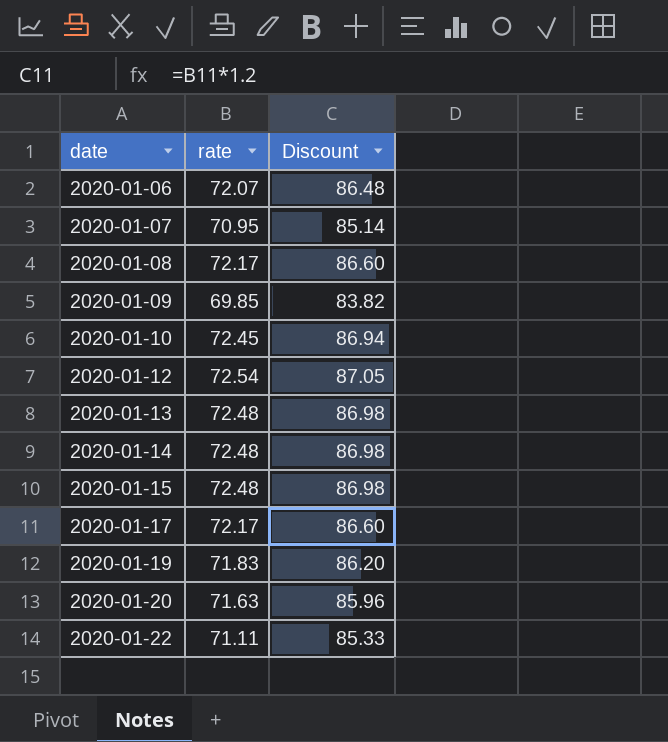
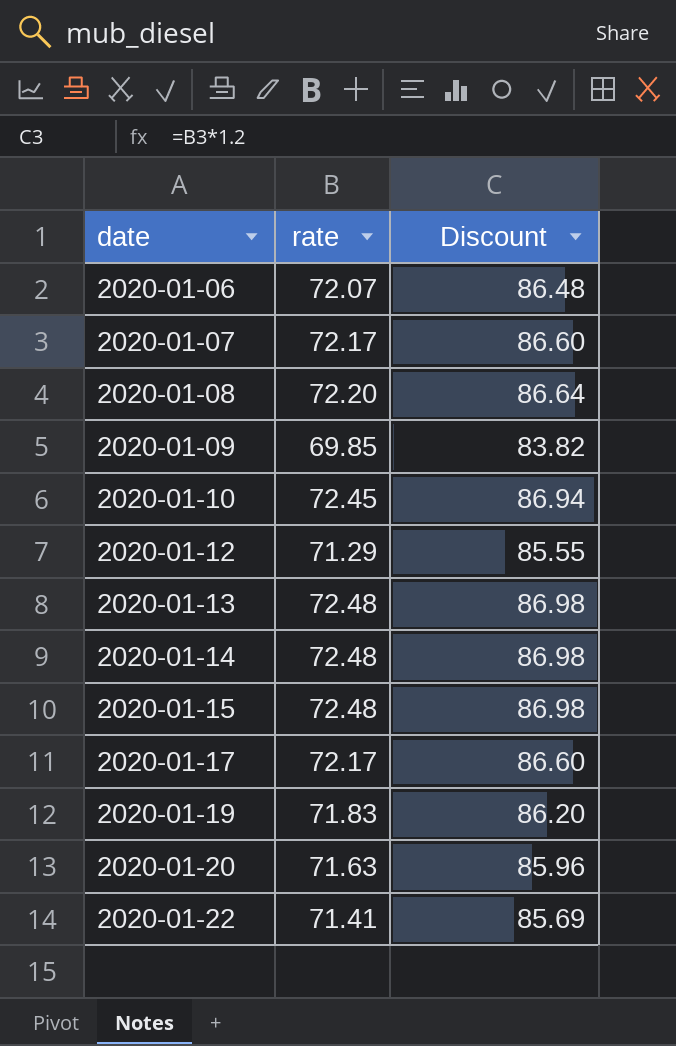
2020-01-07 | rate: 70.95 -> 72.17
2020-01-07 | Discount: 85.14 -> 86.60
2020-01-08 | rate: 72.17 -> 72.20
2020-01-08 | Discount: 86.60 -> 86.64
2020-01-12 | rate: 72.54 -> 71.29
2020-01-12 | Discount: 87.05 -> 85.55
2020-01-22 | rate: 71.11 -> 71.41
2020-01-22 | Discount: 85.33 -> 85.69

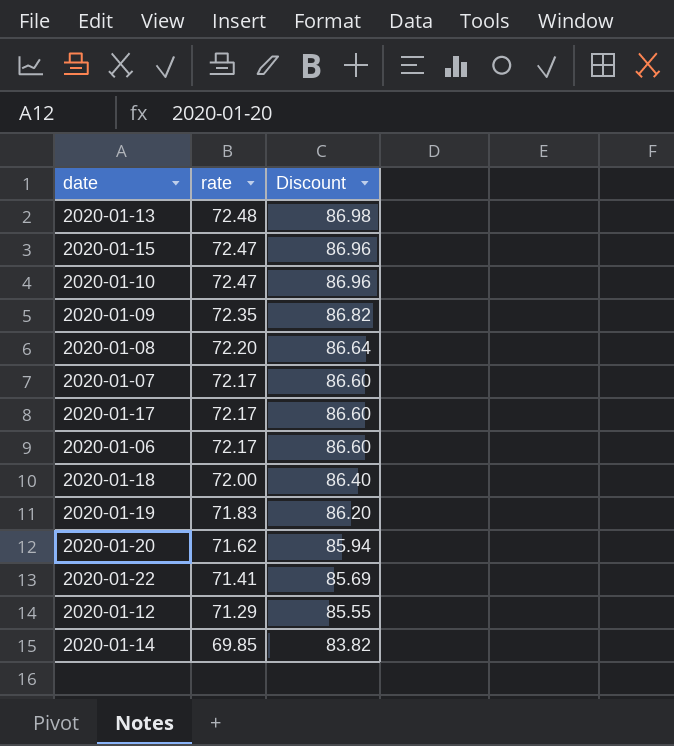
row order: date ascending -> rate descending
2020-01-15 | rate: 72.48 -> 72.47
2020-01-15 | Discount: 86.98 -> 86.96
2020-01-10 | rate: 72.45 -> 72.47
2020-01-10 | Discount: 86.94 -> 86.96
2020-01-09 | rate: 69.85 -> 72.35
2020-01-09 | Discount: 83.82 -> 86.82
2020-01-06 | rate: 72.07 -> 72.17
2020-01-06 | Discount: 86.48 -> 86.60
row 2020-01-18: none -> 72.00 | 86.40
2020-01-20 | rate: 71.63 -> 71.62
2020-01-20 | Discount: 85.96 -> 85.94
2020-01-14 | rate: 72.48 -> 69.85
2020-01-14 | Discount: 86.98 -> 83.82

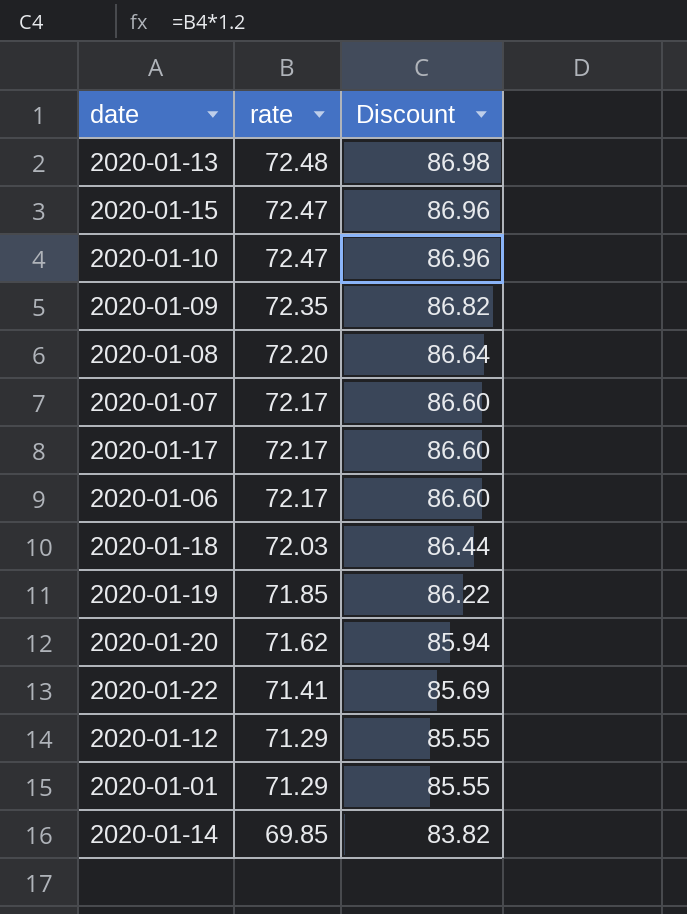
2020-01-18 | rate: 72.00 -> 72.03
2020-01-18 | Discount: 86.40 -> 86.44
2020-01-19 | rate: 71.83 -> 71.85
2020-01-19 | Discount: 86.20 -> 86.22
row 2020-01-01: none -> 71.29 | 85.55

